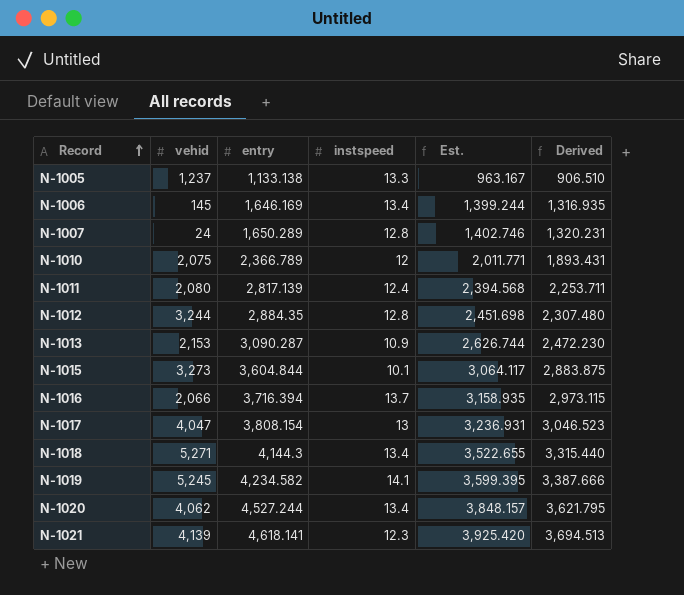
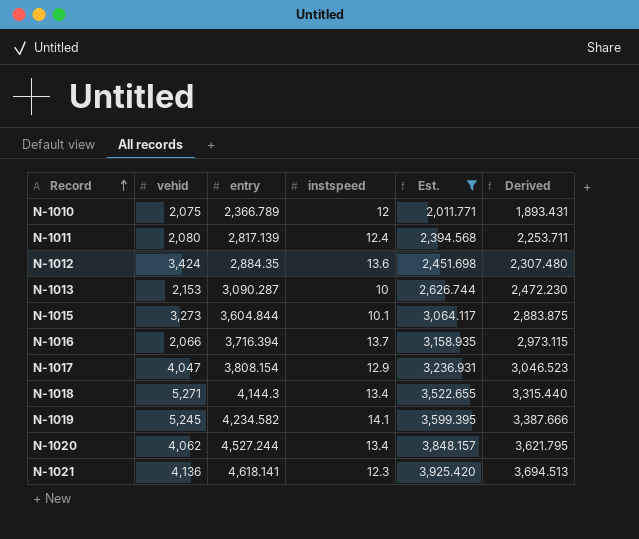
filter: none -> Est. >= 2,011.771
N-1012 | vehid: 3,244 -> 3,424
N-1012 | instspeed: 12.8 -> 13.6
N-1013 | instspeed: 10.9 -> 10
N-1017 | instspeed: 13 -> 12.9
N-1021 | vehid: 4,139 -> 4,136

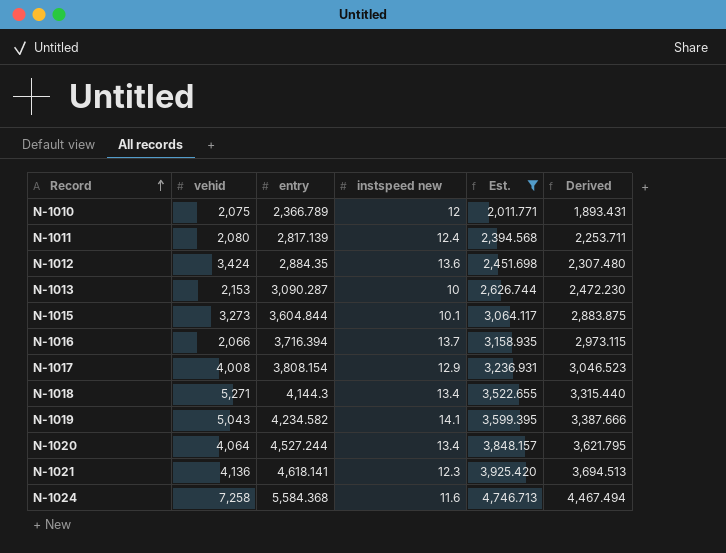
column name: instspeed -> instspeed new
N-1017 | vehid: 4,047 -> 4,008
N-1019 | vehid: 5,245 -> 5,043
N-1020 | vehid: 4,062 -> 4,064
row N-1024: none -> 7,258 | 5,584.368 | 11.6 | 4,746.713 | 4,467.494

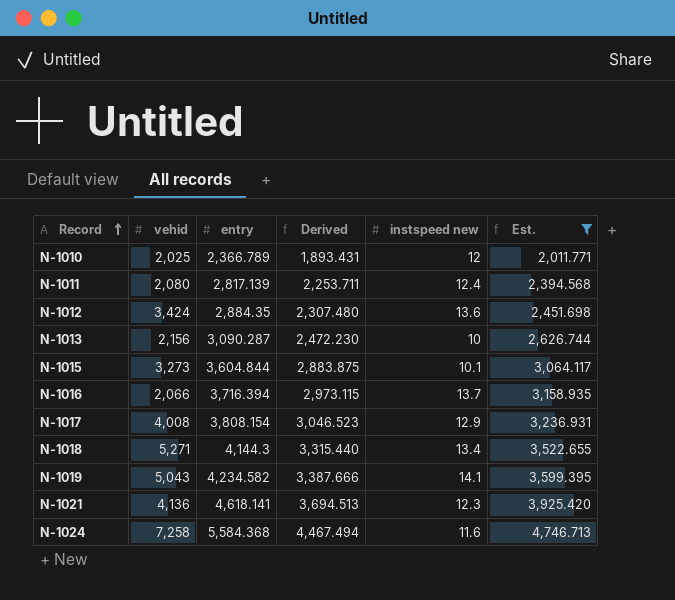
column Derived | position: 6 -> 4
row N-1020: 4,064 | 4,527.244 | 13.4 | 3,848.157 | 3,621.795 -> none
N-1010 | vehid: 2,075 -> 2,025
N-1013 | vehid: 2,153 -> 2,156

